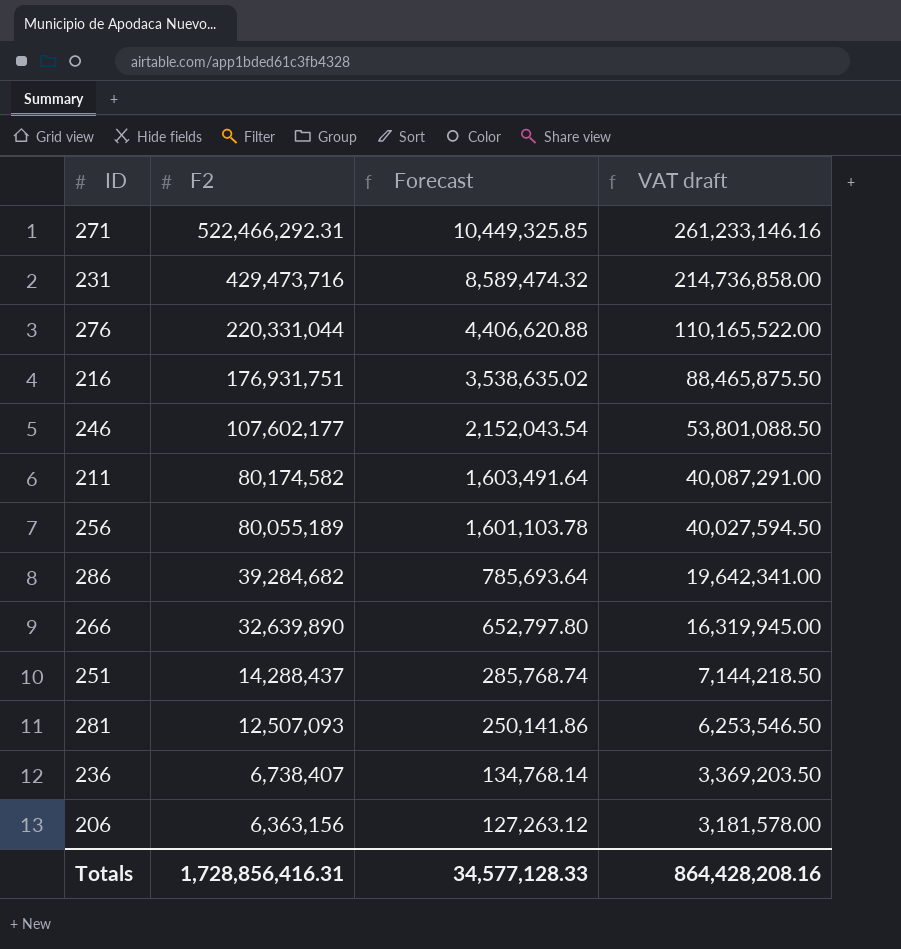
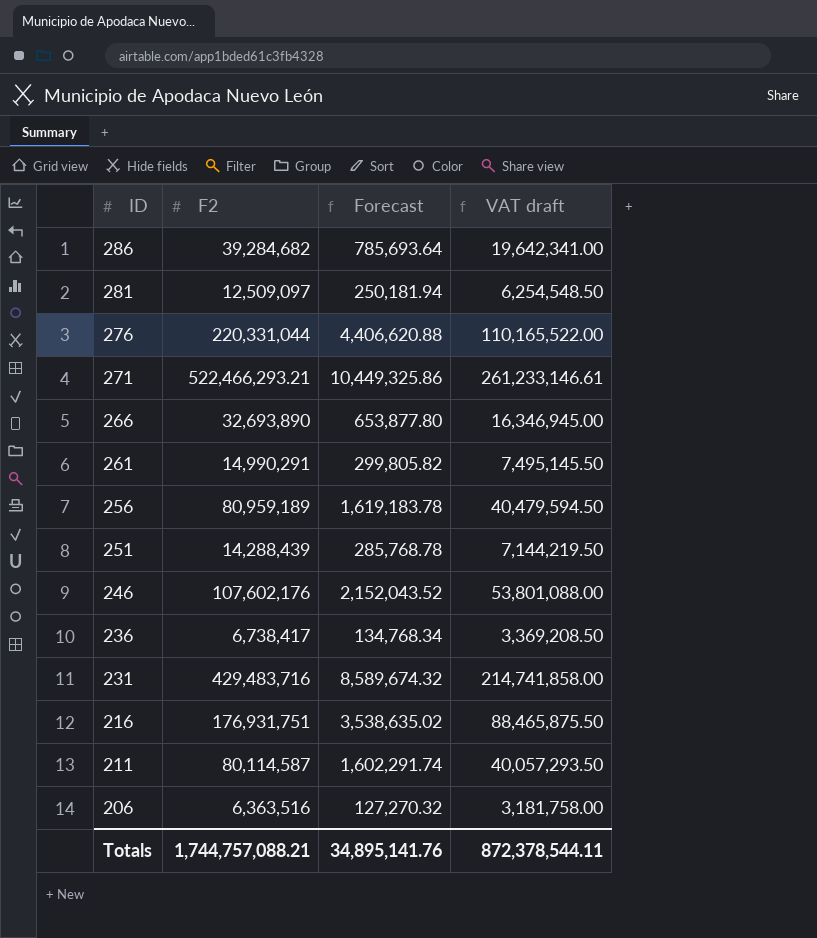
row order: F2 descending -> ID descending
281 | F2: 12,507,093 -> 12,509,097
281 | Forecast: 250,141.86 -> 250,181.94
281 | VAT draft: 6,253,546.50 -> 6,254,548.50
271 | F2: 522,466,292.31 -> 522,466,293.21
271 | Forecast: 10,449,325.85 -> 10,449,325.86
271 | VAT draft: 261,233,146.16 -> 261,233,146.61
266 | F2: 32,639,890 -> 32,693,890
266 | Forecast: 652,797.80 -> 653,877.80
266 | VAT draft: 16,319,945.00 -> 16,346,945.00
row 261: none -> 14,990,291 | 299,805.82 | 7,495,145.50
256 | F2: 80,055,189 -> 80,959,189
256 | Forecast: 1,601,103.78 -> 1,619,183.78
256 | VAT draft: 40,027,594.50 -> 40,479,594.50
251 | F2: 14,288,437 -> 14,288,439
251 | Forecast: 285,768.74 -> 285,768.78
251 | VAT draft: 7,144,218.50 -> 7,144,219.50
246 | F2: 107,602,177 -> 107,602,176
246 | Forecast: 2,152,043.54 -> 2,152,043.52
246 | VAT draft: 53,801,088.50 -> 53,801,088.00
236 | F2: 6,738,407 -> 6,738,417
236 | Forecast: 134,768.14 -> 134,768.34
236 | VAT draft: 3,369,203.50 -> 3,369,208.50
231 | F2: 429,473,716 -> 429,483,716
231 | Forecast: 8,589,474.32 -> 8,589,674.32
231 | VAT draft: 214,736,858.00 -> 214,741,858.00
211 | F2: 80,174,582 -> 80,114,587
211 | Forecast: 1,603,491.64 -> 1,602,291.74
211 | VAT draft: 40,087,291.00 -> 40,057,293.50
206 | F2: 6,363,156 -> 6,363,516
206 | Forecast: 127,263.12 -> 127,270.32
206 | VAT draft: 3,181,578.00 -> 3,181,758.00
Totals | F2: 1,728,856,416.31 -> 1,744,757,088.21
Totals | Forecast: 34,577,128.33 -> 34,895,141.76
Totals | VAT draft: 864,428,208.16 -> 872,378,544.11

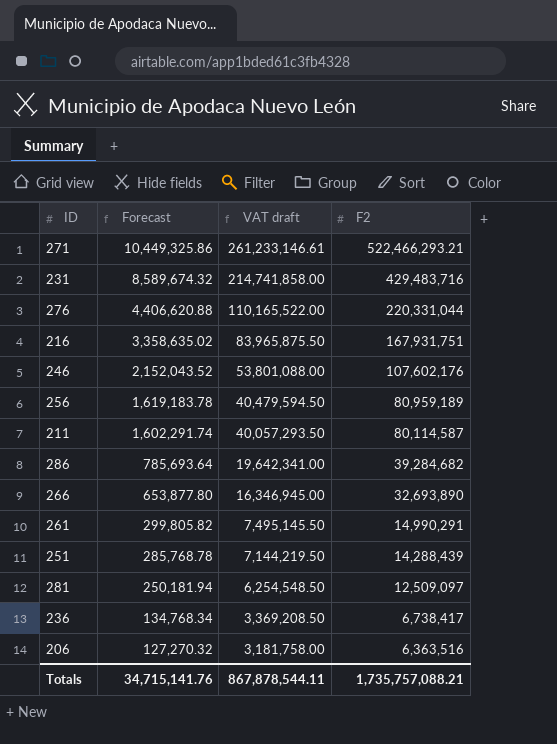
row order: ID descending -> Forecast descending
column F2 | position: 2 -> 4
216 | Forecast: 3,538,635.02 -> 3,358,635.02
216 | VAT draft: 88,465,875.50 -> 83,965,875.50
216 | F2: 176,931,751 -> 167,931,751
Totals | Forecast: 34,895,141.76 -> 34,715,141.76
Totals | VAT draft: 872,378,544.11 -> 867,878,544.11
Totals | F2: 1,744,757,088.21 -> 1,735,757,088.21

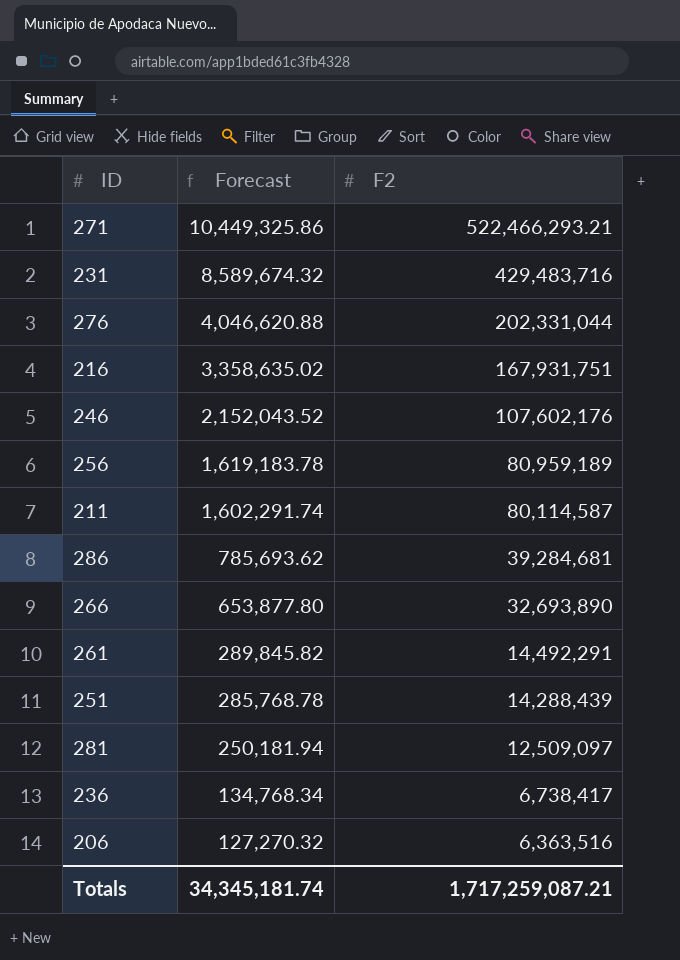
column VAT draft | formula: [F2] * 0.5 -> none
276 | Forecast: 4,406,620.88 -> 4,046,620.88
276 | F2: 220,331,044 -> 202,331,044
286 | Forecast: 785,693.64 -> 785,693.62
286 | F2: 39,284,682 -> 39,284,681
261 | Forecast: 299,805.82 -> 289,845.82
261 | F2: 14,990,291 -> 14,492,291
Totals | Forecast: 34,715,141.76 -> 34,345,181.74
Totals | F2: 1,735,757,088.21 -> 1,717,259,087.21

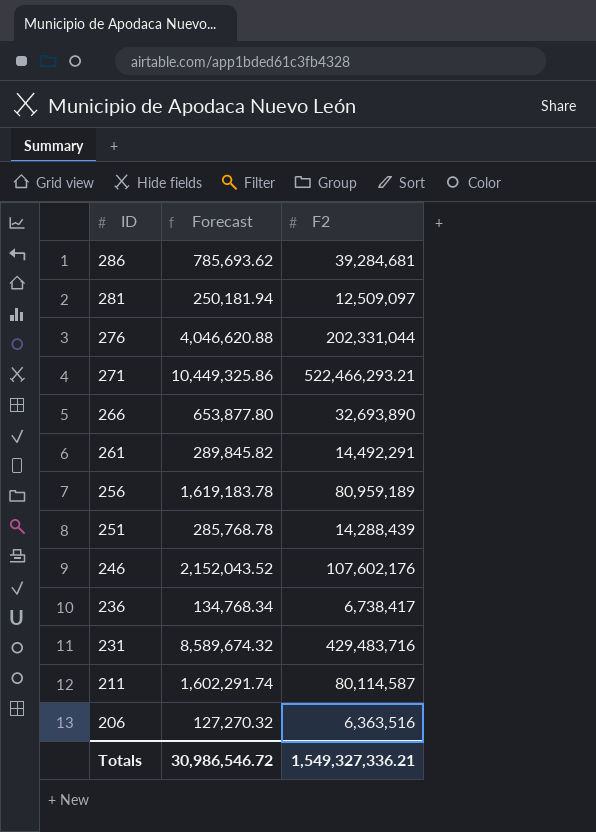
row order: Forecast descending -> ID descending
row 216: 3,358,635.02 | 167,931,751 -> none
Totals | Forecast: 34,345,181.74 -> 30,986,546.72
Totals | F2: 1,717,259,087.21 -> 1,549,327,336.21

